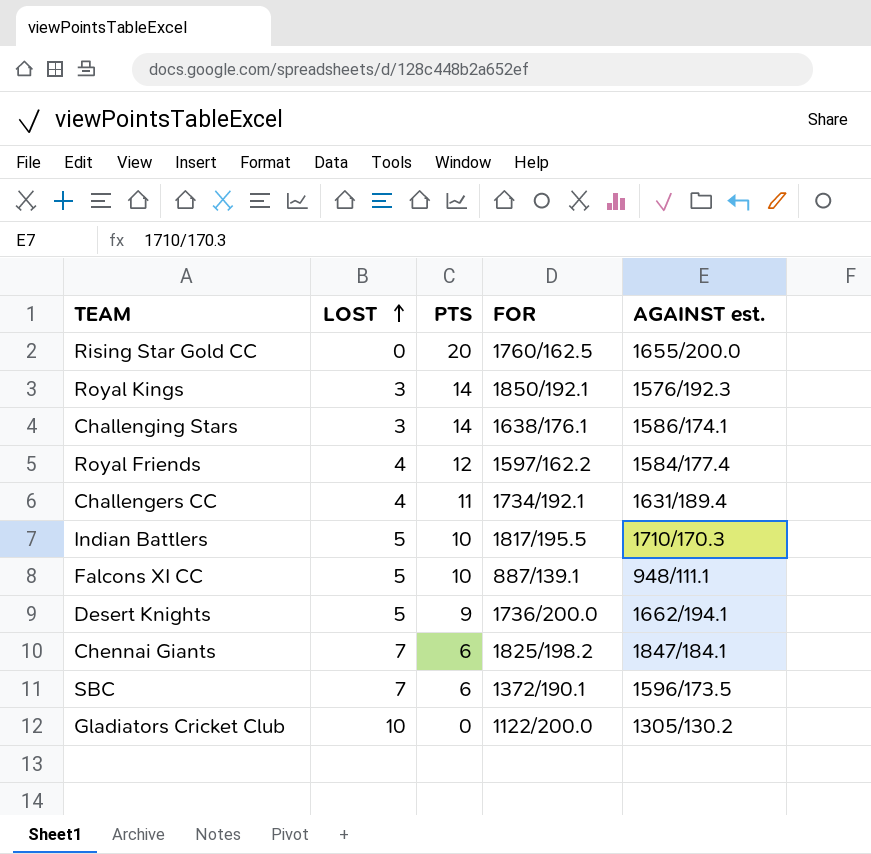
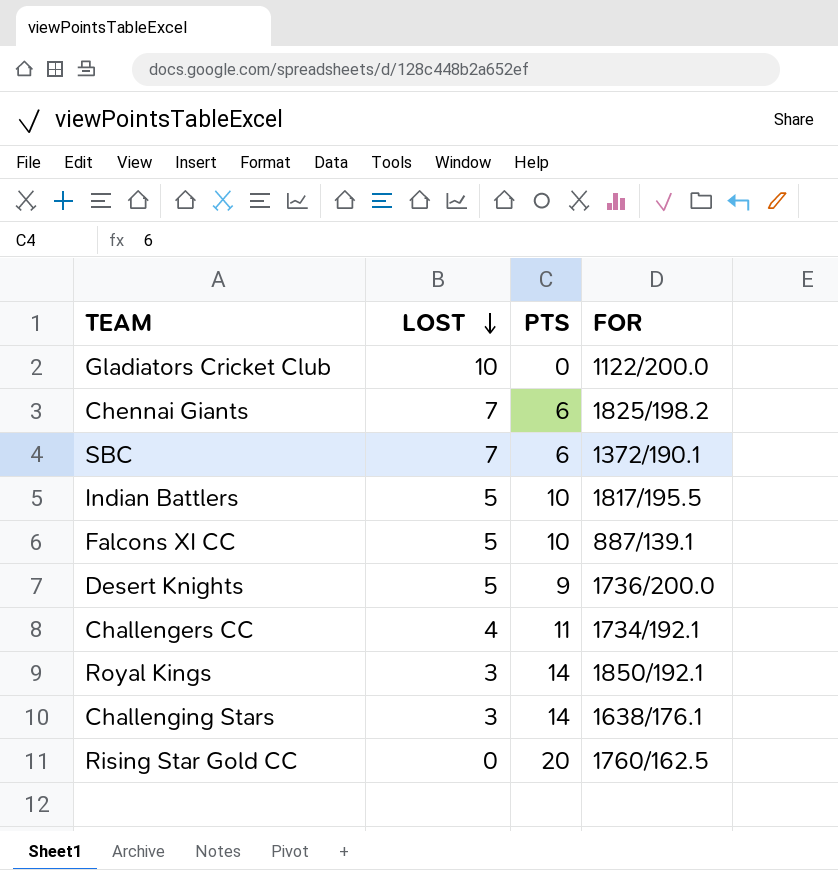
row order: LOST ascending -> LOST descending
column AGAINST est. | position: 5 -> none
row Royal Friends: 4 | 12 | 1597/162.2 | 1584/177.4 -> none

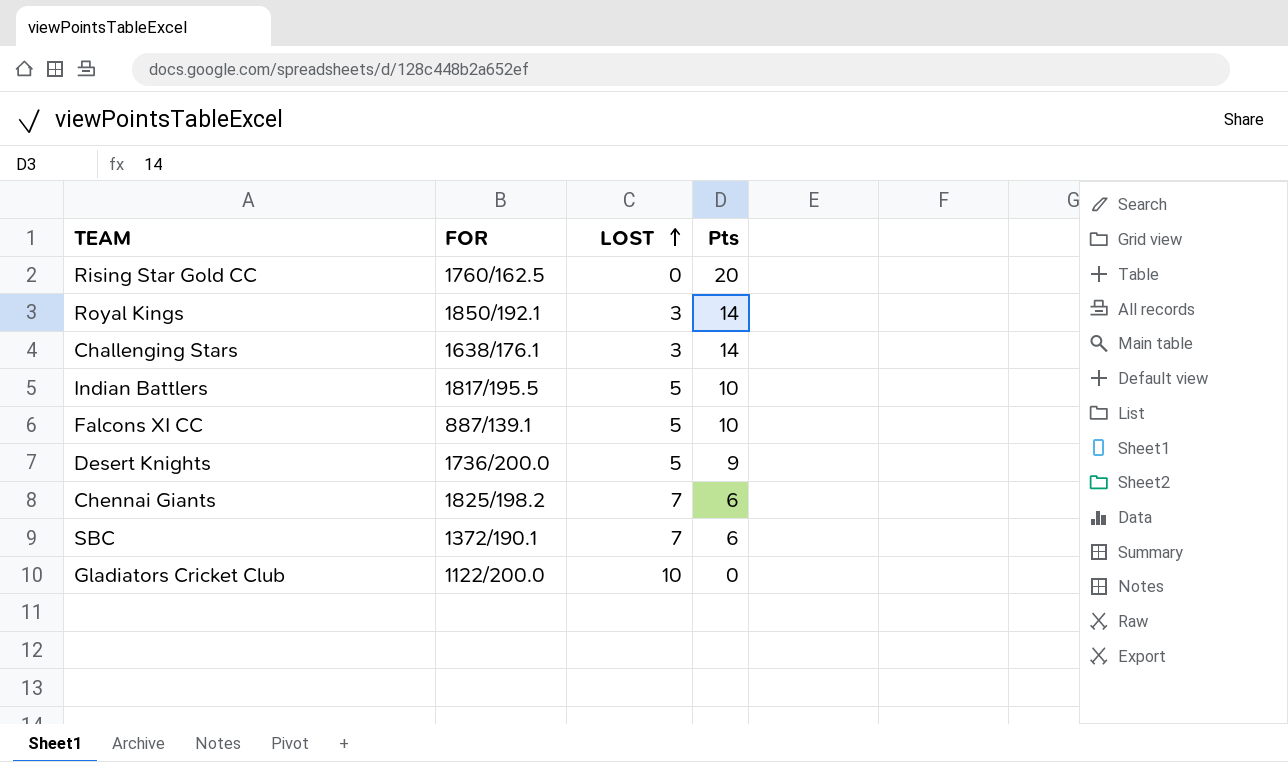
row order: LOST descending -> LOST ascending
column FOR | position: 4 -> 2
column name: PTS -> Pts
row Challengers CC: 4 | 11 | 1734/192.1 -> none

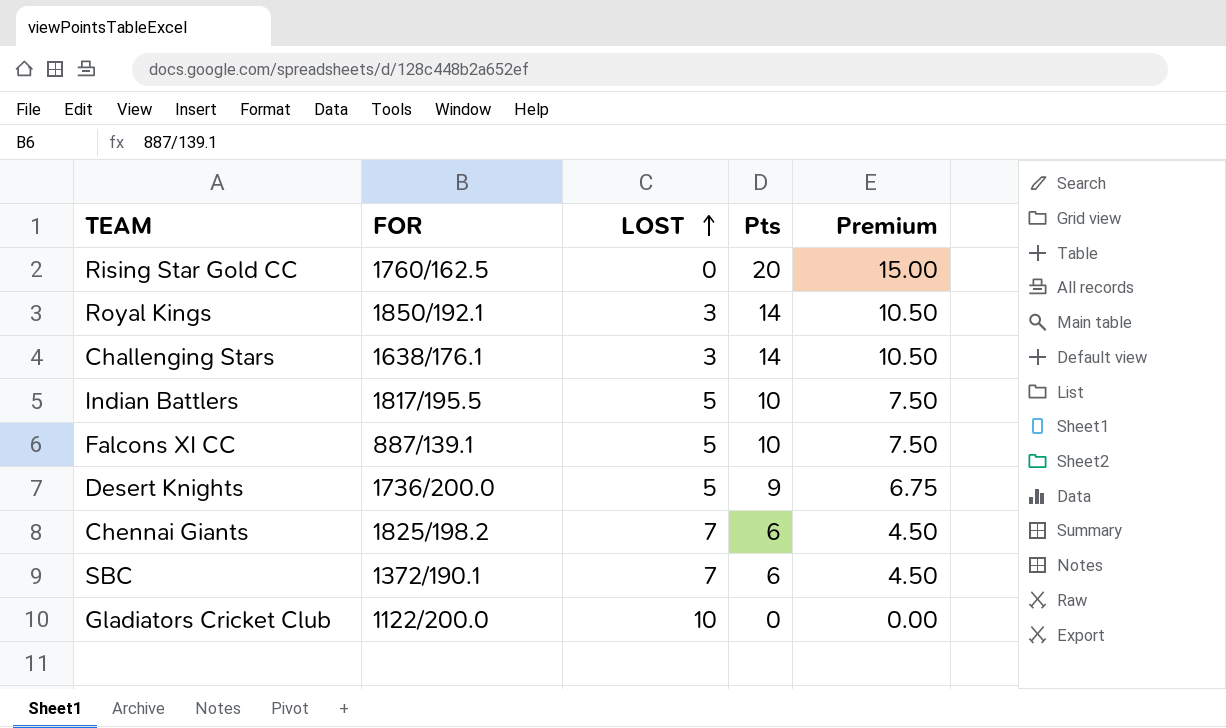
column Premium | formula: none -> [Pts] * 0.75

